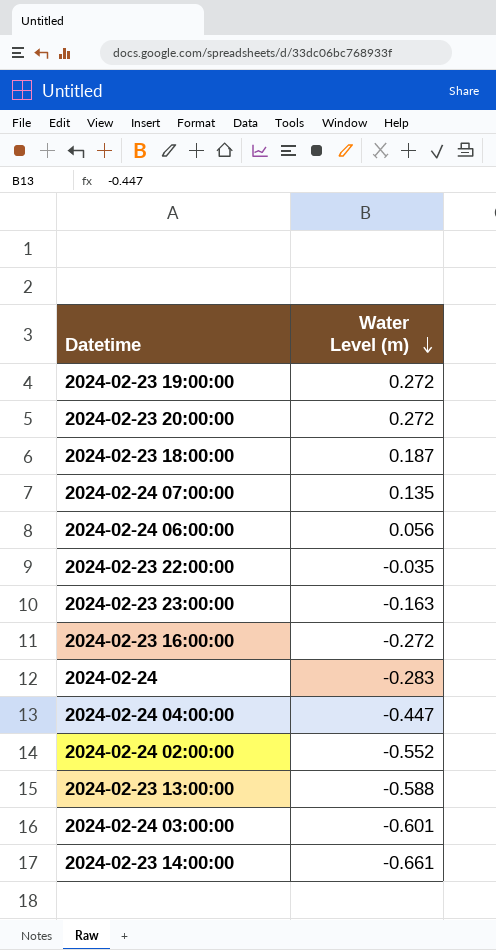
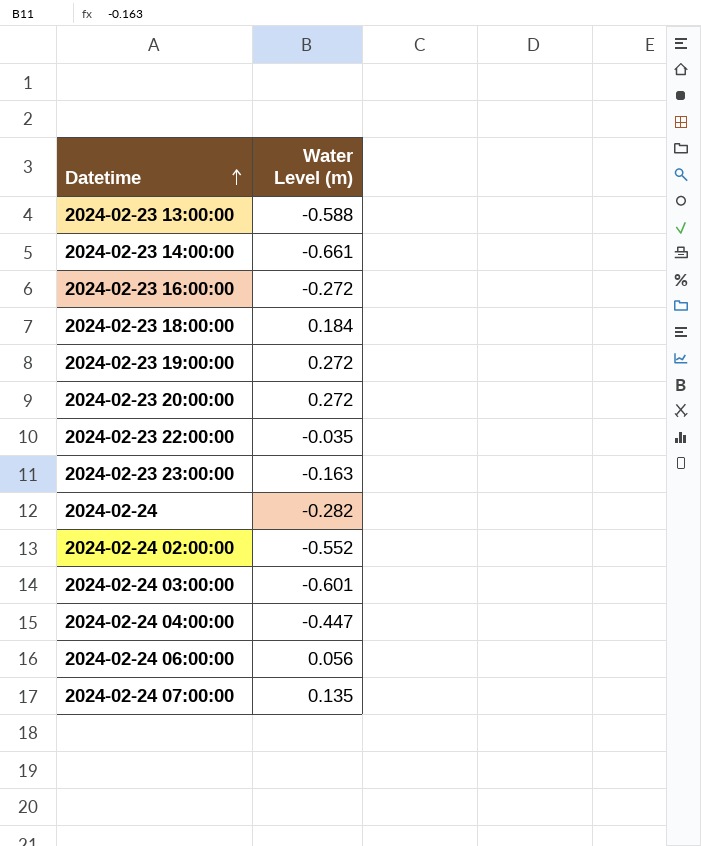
row order: Water Level (m) descending -> Datetime ascending
2024-02-23 18:00:00 | Water Level (m): 0.187 -> 0.184
2024-02-24 | Water Level (m): -0.283 -> -0.282

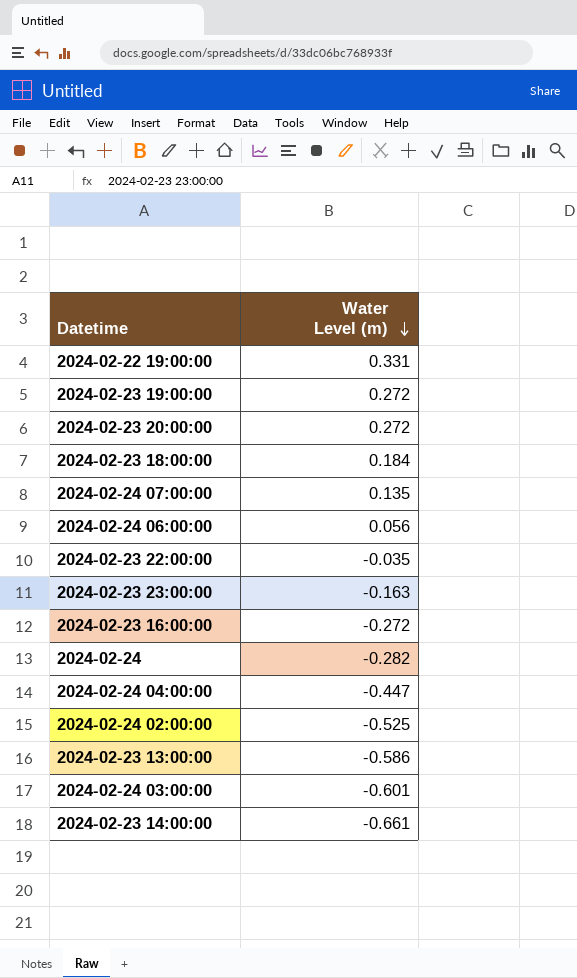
row order: Datetime ascending -> Water Level (m) descending
row 2024-02-22 19:00:00: none -> 0.331
2024-02-24 02:00:00 | Water Level (m): -0.552 -> -0.525
2024-02-23 13:00:00 | Water Level (m): -0.588 -> -0.586

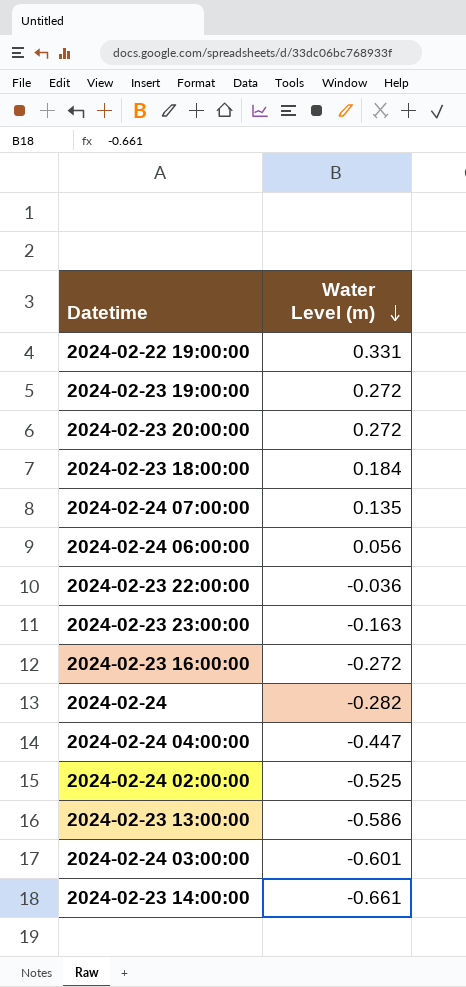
2024-02-23 22:00:00 | Water Level (m): -0.035 -> -0.036

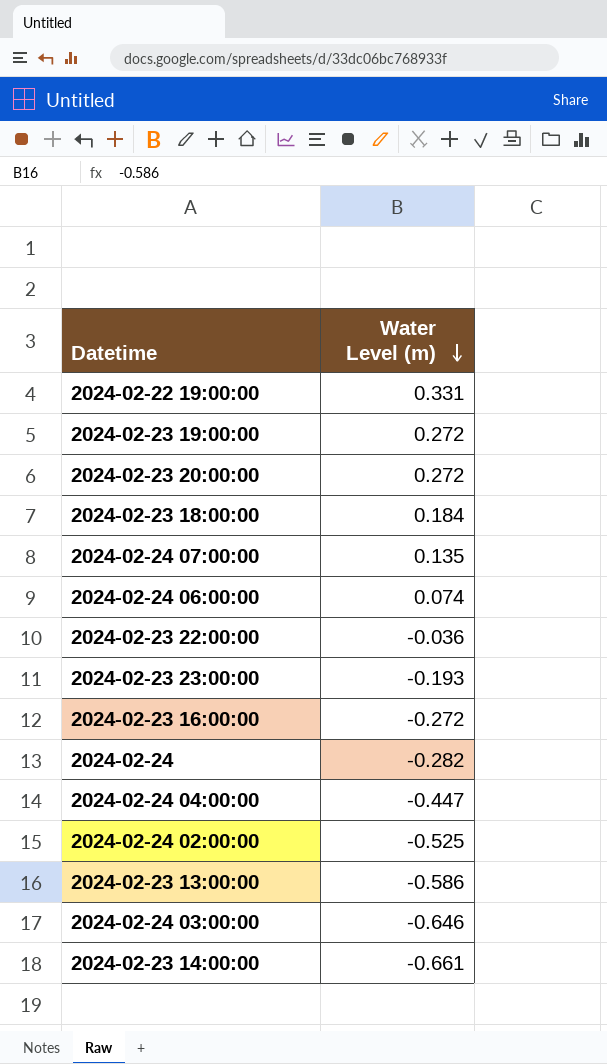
2024-02-24 06:00:00 | Water Level (m): 0.056 -> 0.074
2024-02-23 23:00:00 | Water Level (m): -0.163 -> -0.193
2024-02-24 03:00:00 | Water Level (m): -0.601 -> -0.646

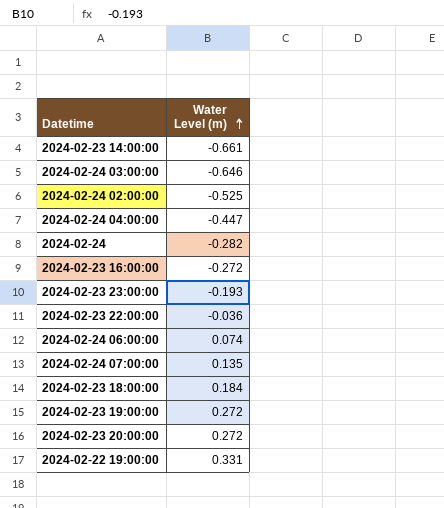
row order: Water Level (m) descending -> Water Level (m) ascending
row 2024-02-23 13:00:00: -0.586 -> none

